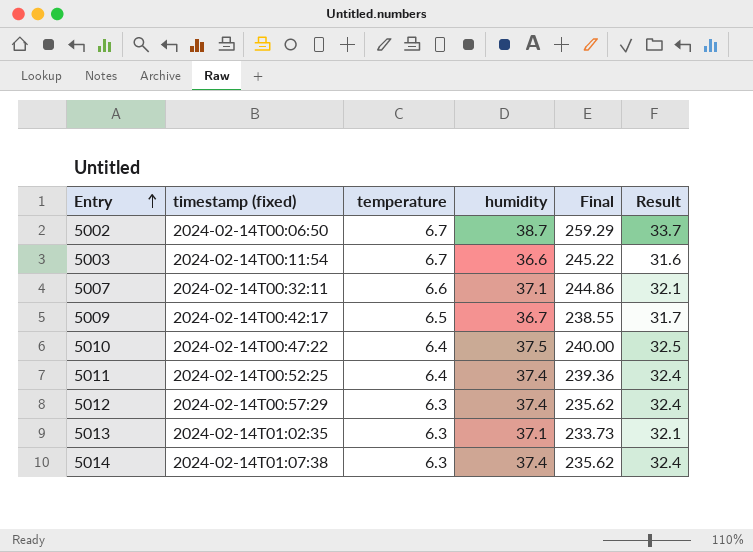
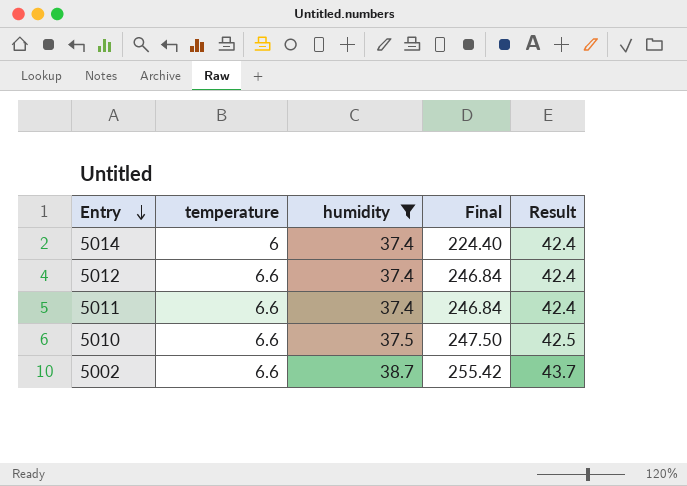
filter: none -> humidity >= 37.4
row order: Entry ascending -> Entry descending
column timestamp (fixed) | position: 2 -> none
column Result | formula: [humidity] - 5 -> [humidity] + 5
5014 | temperature: 6.3 -> 6
5014 | Final: 235.62 -> 224.40
5012 | temperature: 6.3 -> 6.6
5012 | Final: 235.62 -> 246.84
5011 | temperature: 6.4 -> 6.6
5011 | Final: 239.36 -> 246.84
5010 | temperature: 6.4 -> 6.6
5010 | Final: 240.00 -> 247.50
5002 | temperature: 6.7 -> 6.6
5002 | Final: 259.29 -> 255.42

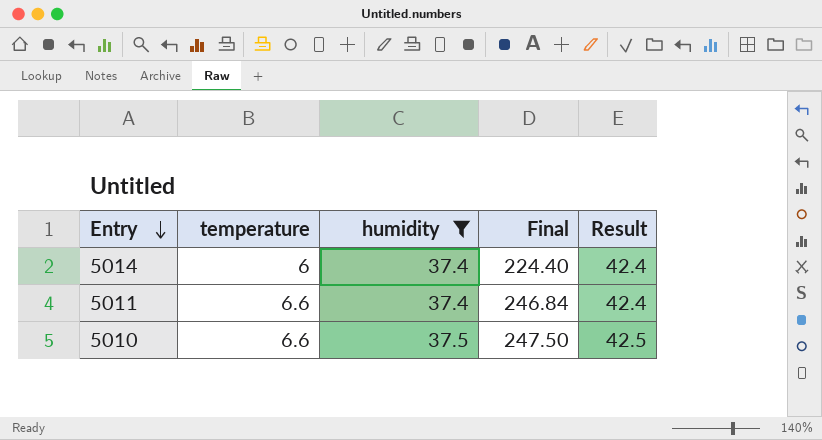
row 5012: 6.6 | 37.4 | 246.84 | 42.4 -> none
row 5002: 6.6 | 38.7 | 255.42 | 43.7 -> none

